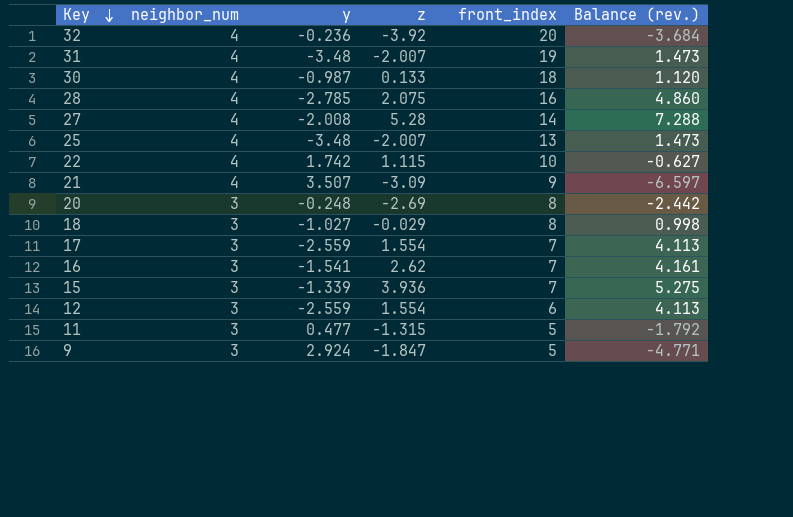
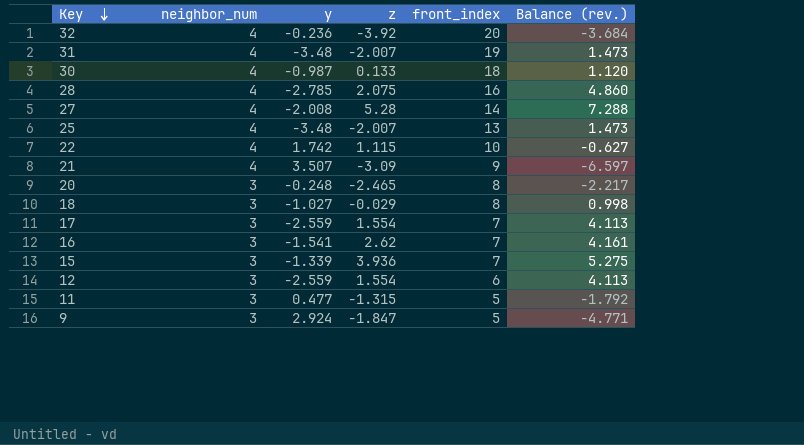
20 | z: -2.69 -> -2.465
20 | Balance (rev.): -2.442 -> -2.217

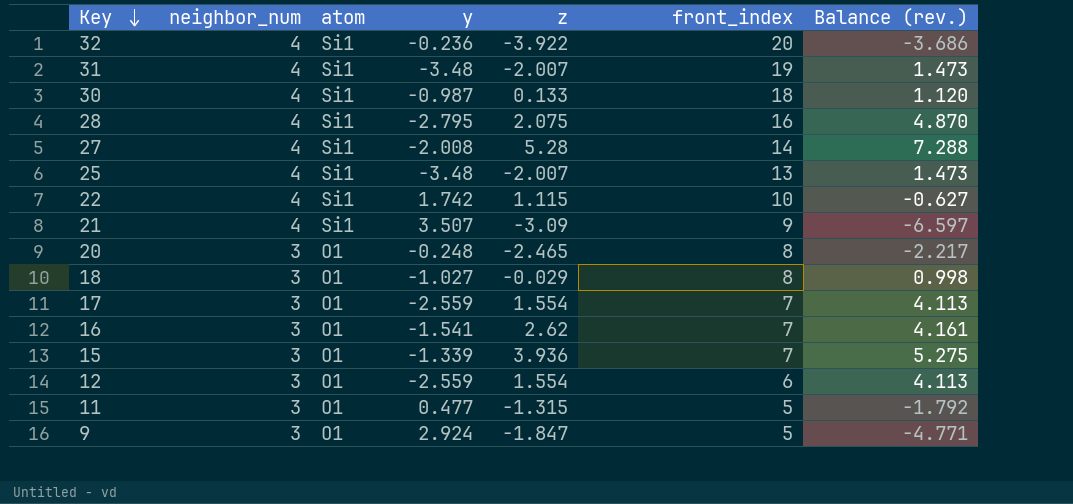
column atom | position: none -> 3
32 | z: -3.92 -> -3.922
32 | Balance (rev.): -3.684 -> -3.686
28 | y: -2.785 -> -2.795
28 | Balance (rev.): 4.860 -> 4.870

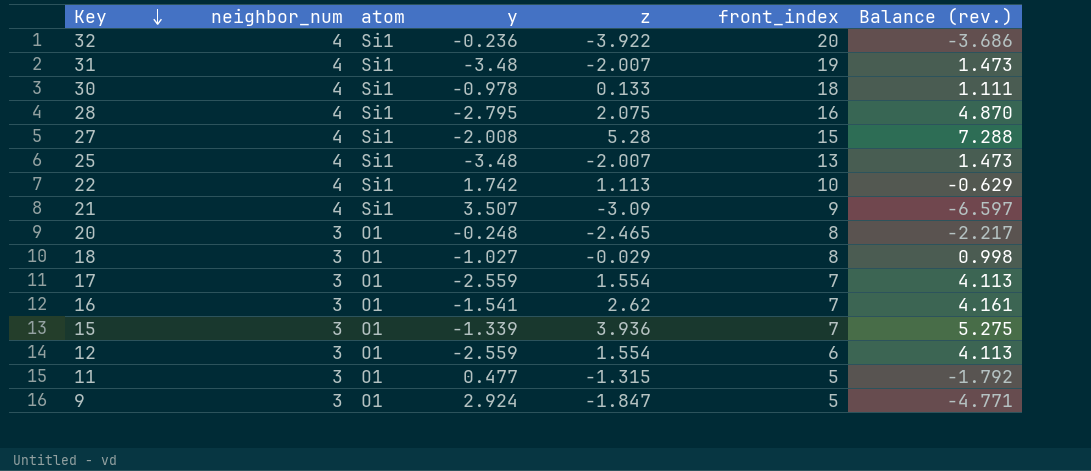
30 | y: -0.987 -> -0.978
30 | Balance (rev.): 1.120 -> 1.111
27 | front_index: 14 -> 15
22 | z: 1.115 -> 1.113
22 | Balance (rev.): -0.627 -> -0.629

